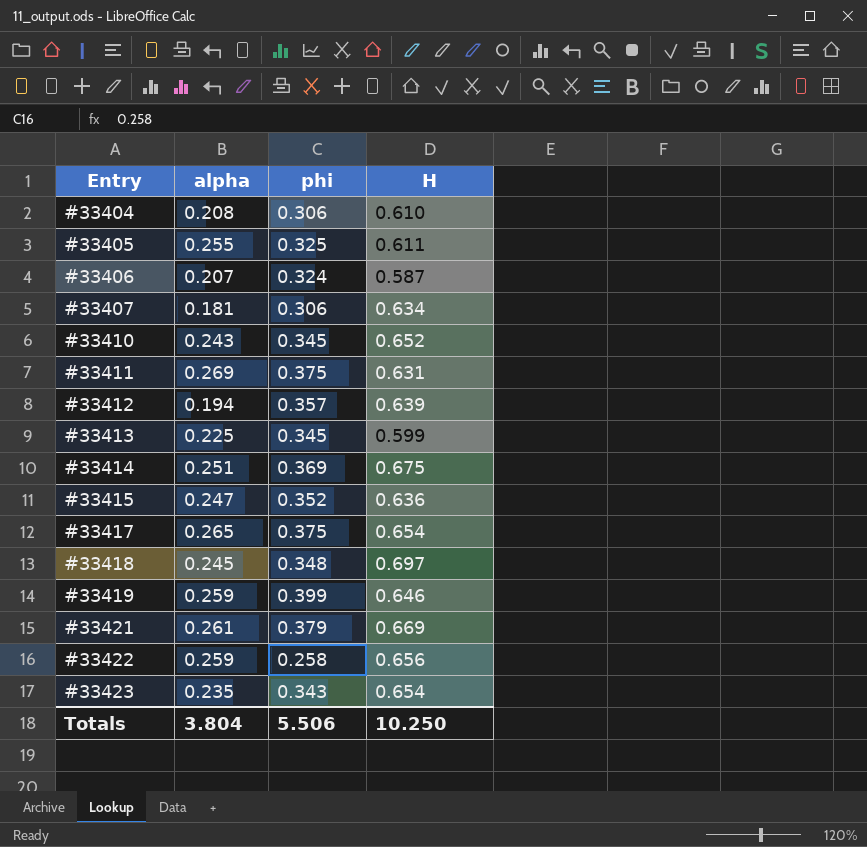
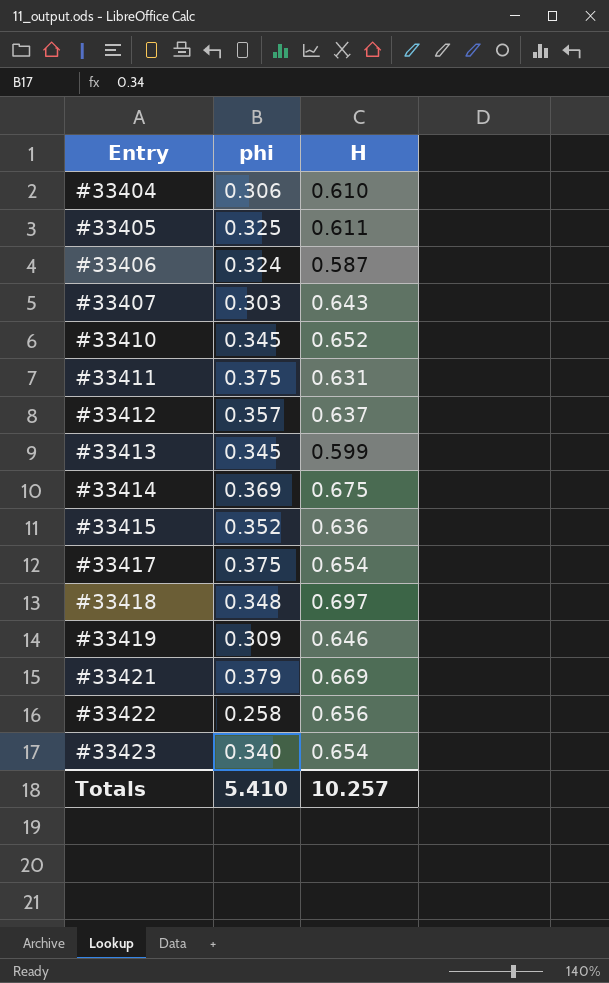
column alpha | position: 2 -> none
#33407 | phi: 0.306 -> 0.303
#33407 | H: 0.634 -> 0.643
#33412 | H: 0.639 -> 0.637
#33419 | phi: 0.399 -> 0.309
#33423 | phi: 0.343 -> 0.340
Totals | phi: 5.506 -> 5.410
Totals | H: 10.250 -> 10.257

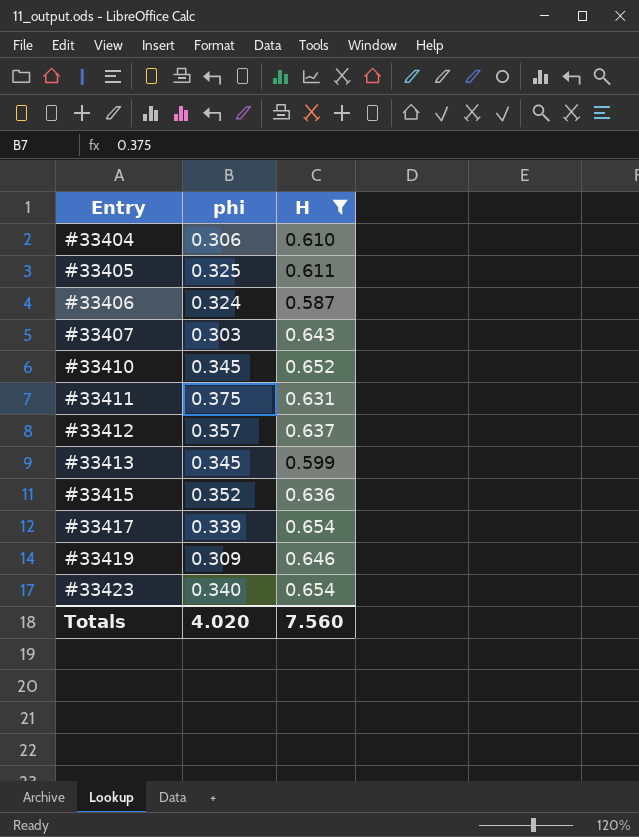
filter: none -> H <= 0.654
#33417 | phi: 0.375 -> 0.339
Totals | phi: 5.410 -> 4.020
Totals | H: 10.257 -> 7.560

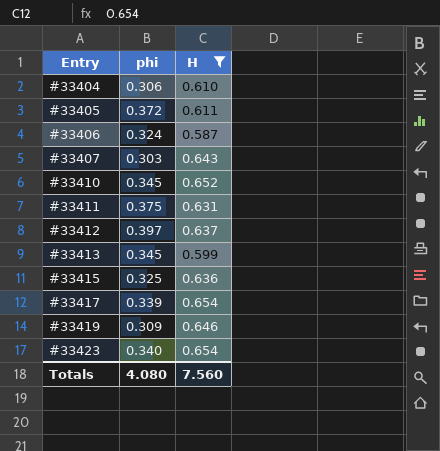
#33405 | phi: 0.325 -> 0.372
#33412 | phi: 0.357 -> 0.397
#33415 | phi: 0.352 -> 0.325
Totals | phi: 4.020 -> 4.080

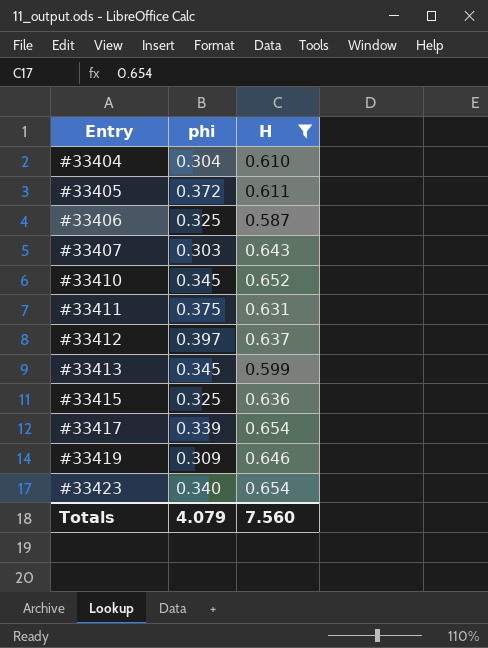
#33404 | phi: 0.306 -> 0.304
#33406 | phi: 0.324 -> 0.325
Totals | phi: 4.080 -> 4.079

